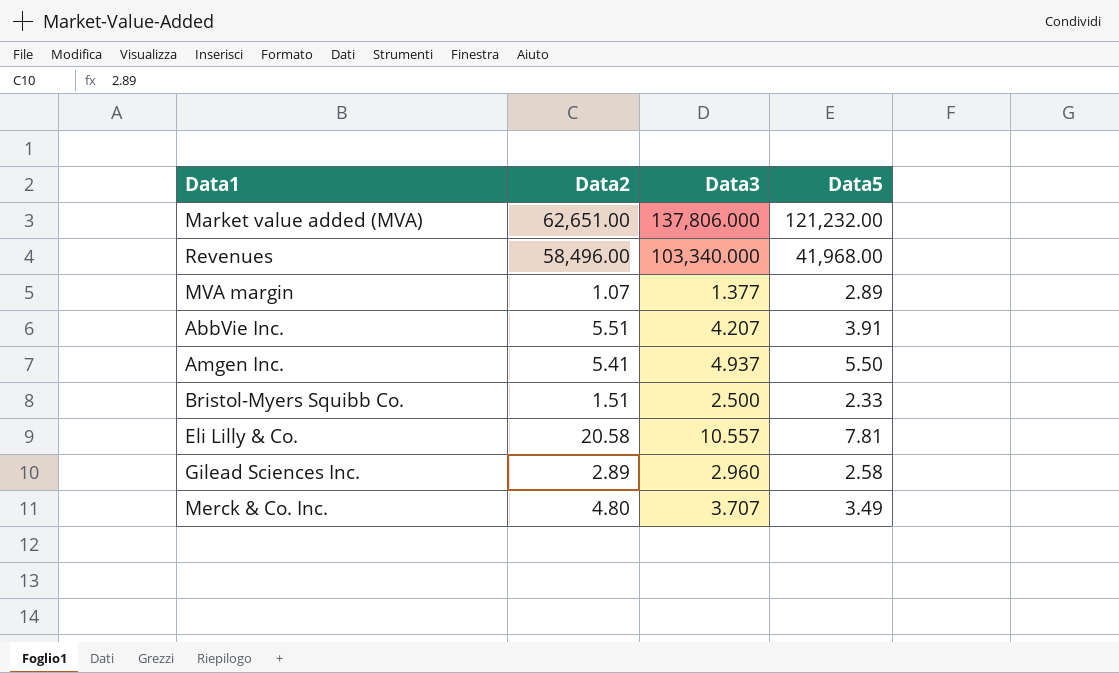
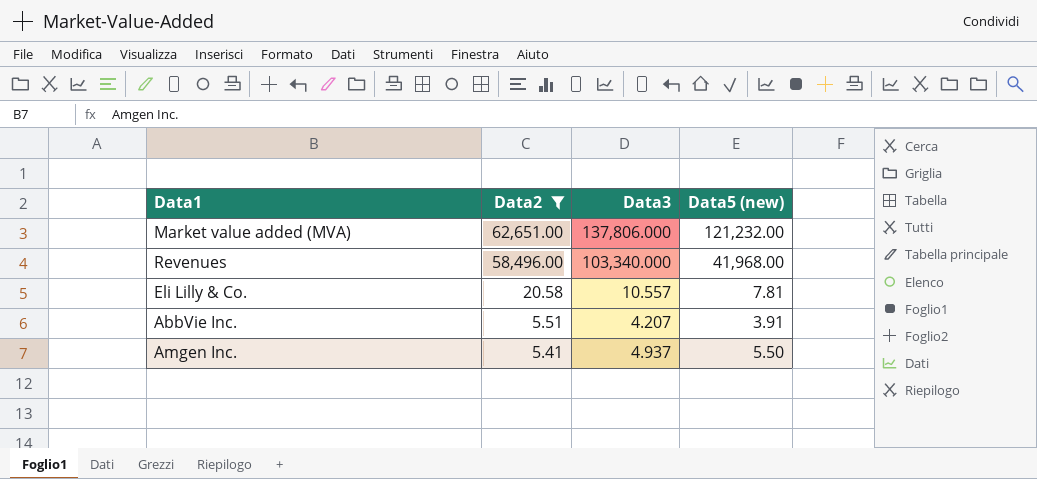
filter: none -> Data2 >= 5.41
row order: none -> Data2 descending
column name: Data5 -> Data5 (new)

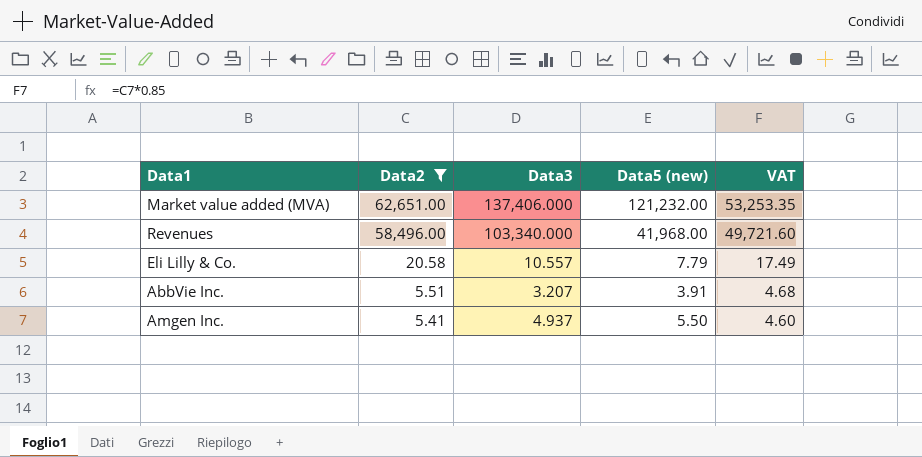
column VAT | formula: none -> [Data2] * 0.85
Market value added (MVA) | Data3: 137,806.000 -> 137,406.000
Eli Lilly & Co. | Data5 (new): 7.81 -> 7.79
AbbVie Inc. | Data3: 4.207 -> 3.207

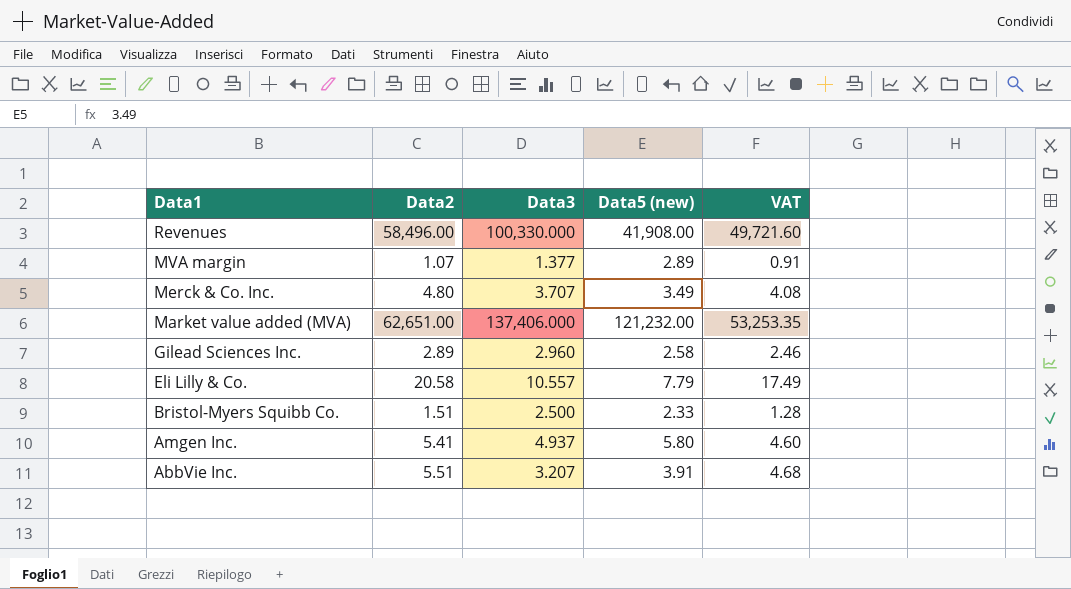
filter: Data2 >= 5.41 -> none
row order: Data2 descending -> Data1 descending
Revenues | Data3: 103,340.000 -> 100,330.000
Revenues | Data5 (new): 41,968.00 -> 41,908.00
Amgen Inc. | Data5 (new): 5.50 -> 5.80

